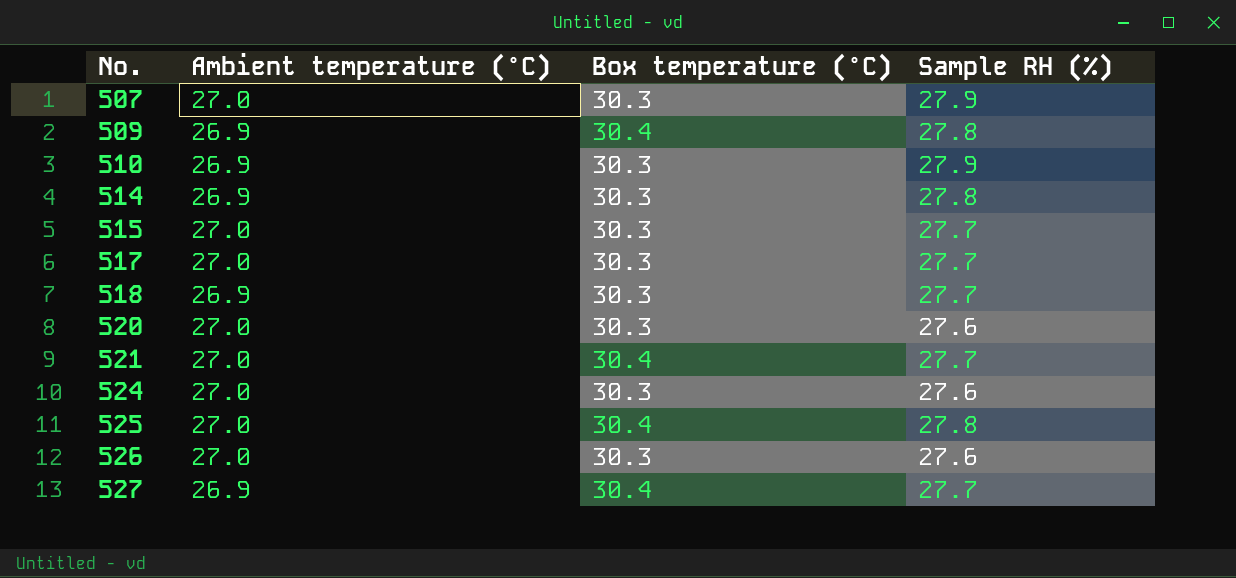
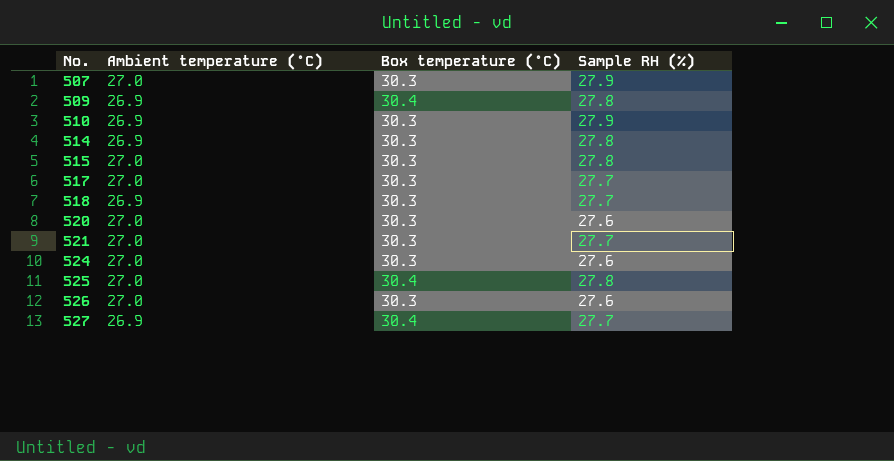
515 | Sample RH (%): 27.7 -> 27.8
521 | Box temperature (°C): 30.4 -> 30.3

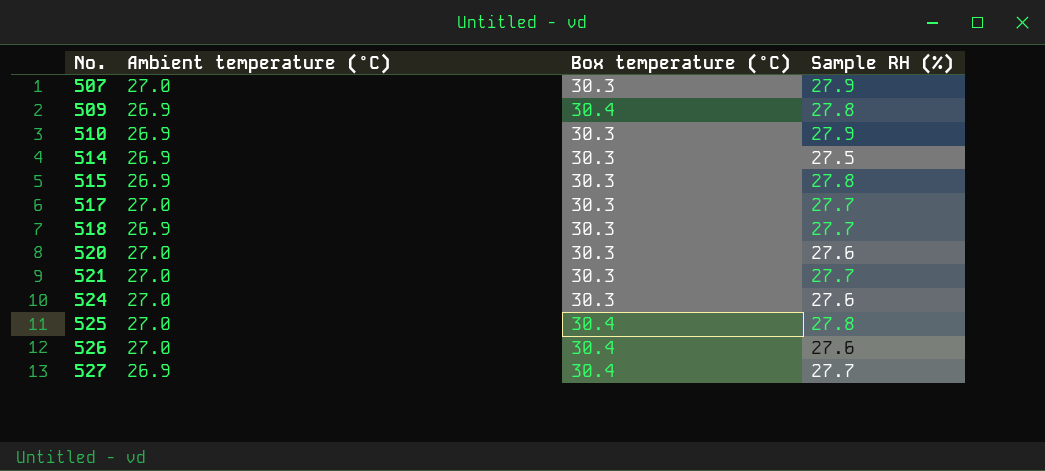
514 | Sample RH (%): 27.8 -> 27.5
515 | Ambient temperature (°C): 27.0 -> 26.9
526 | Box temperature (°C): 30.3 -> 30.4

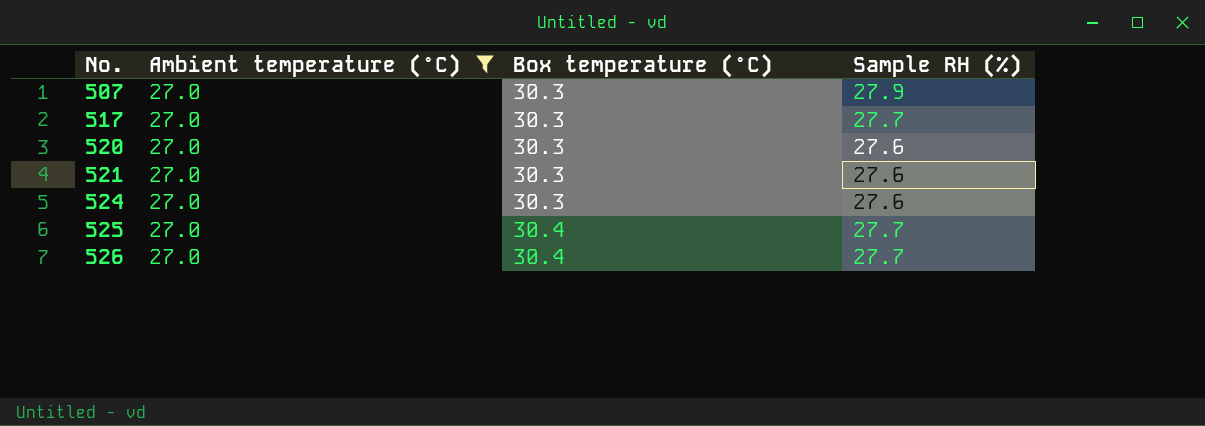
filter: none -> Ambient temperature (°C) = 27.0
521 | Sample RH (%): 27.7 -> 27.6
525 | Sample RH (%): 27.8 -> 27.7
526 | Sample RH (%): 27.6 -> 27.7

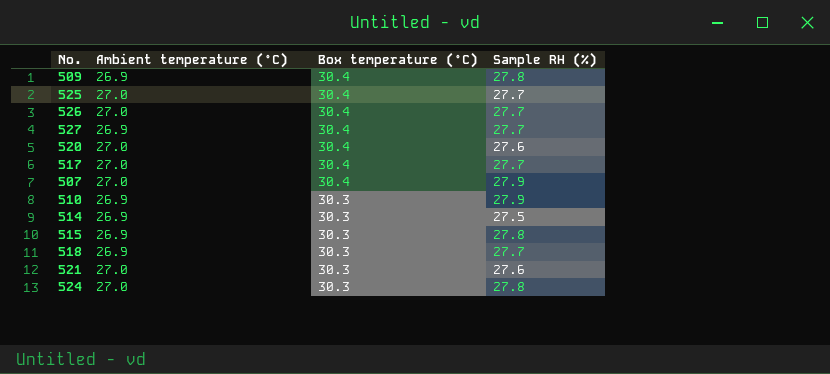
filter: Ambient temperature (°C) = 27.0 -> none
row order: No. ascending -> Box temperature (°C) descending
520 | Box temperature (°C): 30.3 -> 30.4
517 | Box temperature (°C): 30.3 -> 30.4
507 | Box temperature (°C): 30.3 -> 30.4
524 | Sample RH (%): 27.6 -> 27.8

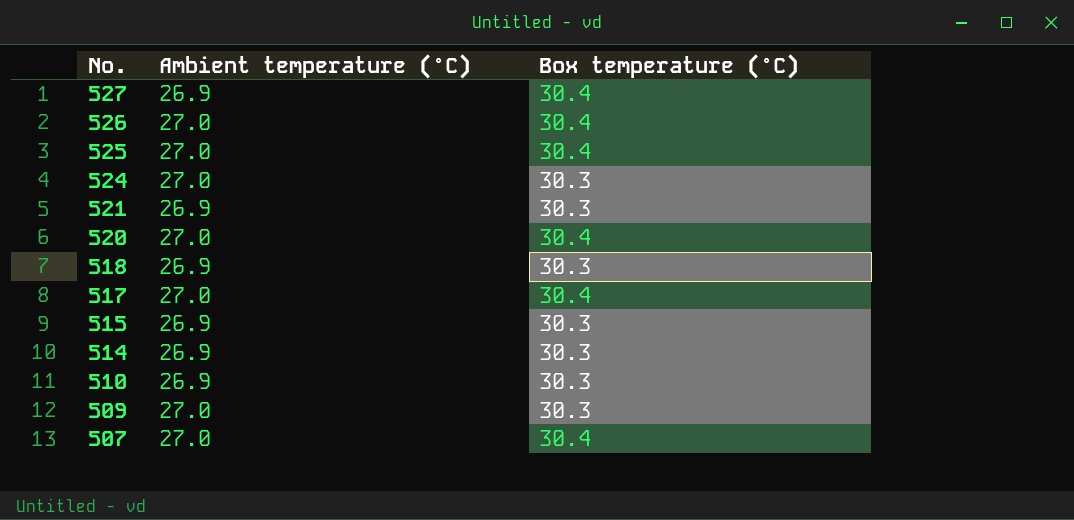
row order: Box temperature (°C) descending -> No. descending
column Sample RH (%) | position: 4 -> none
521 | Ambient temperature (°C): 27.0 -> 26.9
509 | Ambient temperature (°C): 26.9 -> 27.0
509 | Box temperature (°C): 30.4 -> 30.3

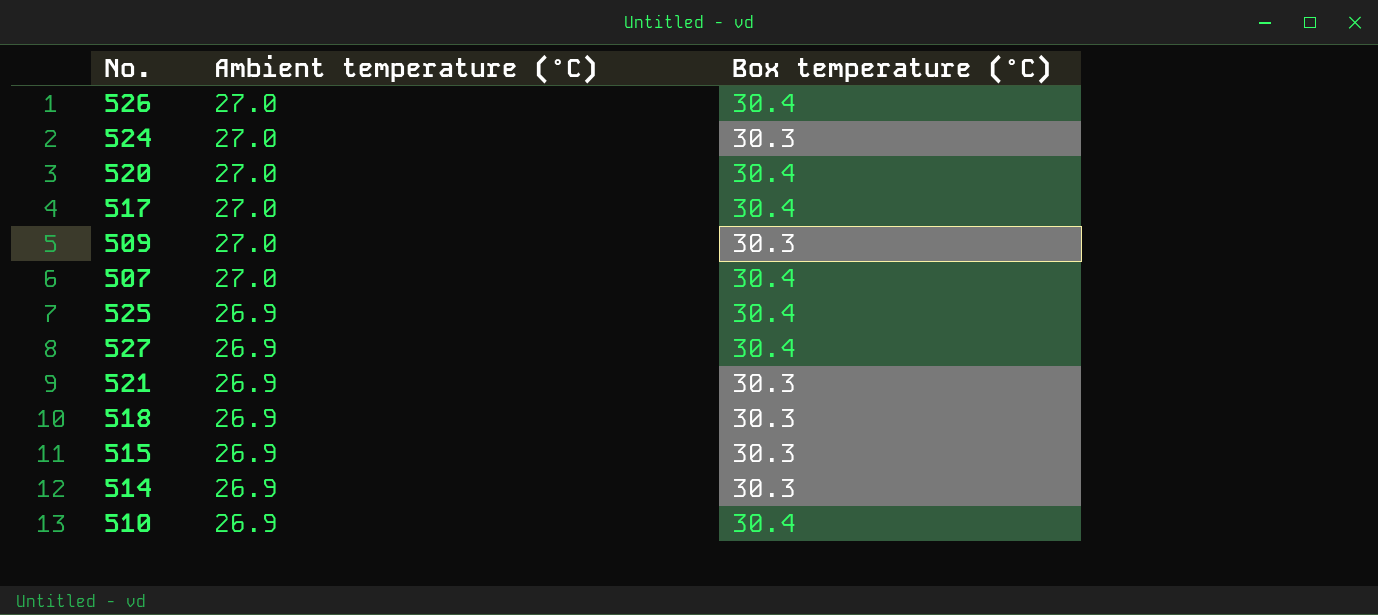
row order: No. descending -> Ambient temperature (°C) descending
525 | Ambient temperature (°C): 27.0 -> 26.9
510 | Box temperature (°C): 30.3 -> 30.4

